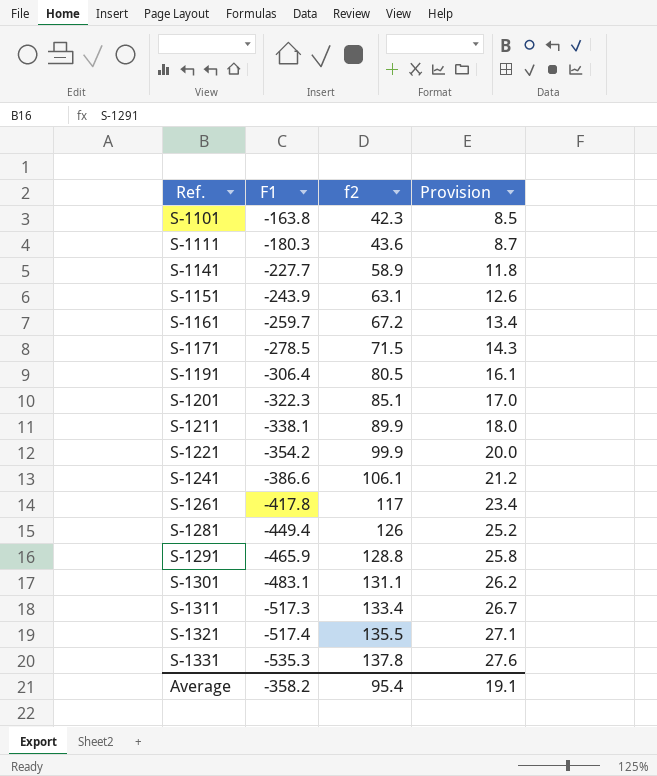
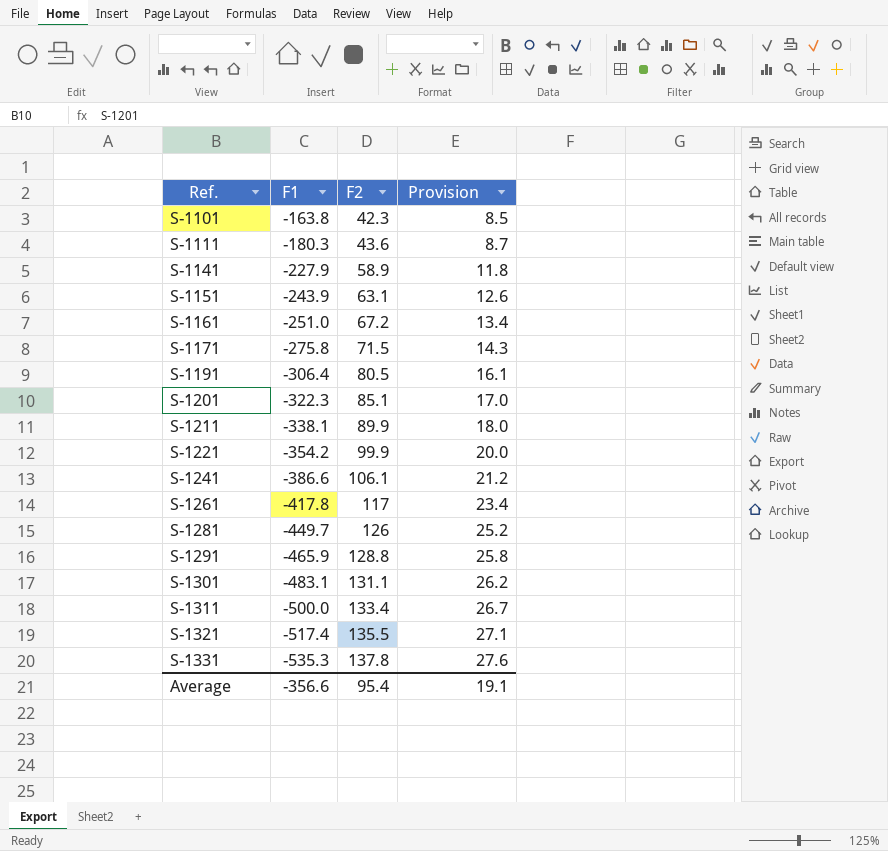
column name: f2 -> F2
S-1141 | F1: -227.7 -> -227.9
S-1161 | F1: -259.7 -> -251.0
S-1171 | F1: -278.5 -> -275.8
S-1281 | F1: -449.4 -> -449.7
S-1311 | F1: -517.3 -> -500.0
Average | F1: -358.2 -> -356.6

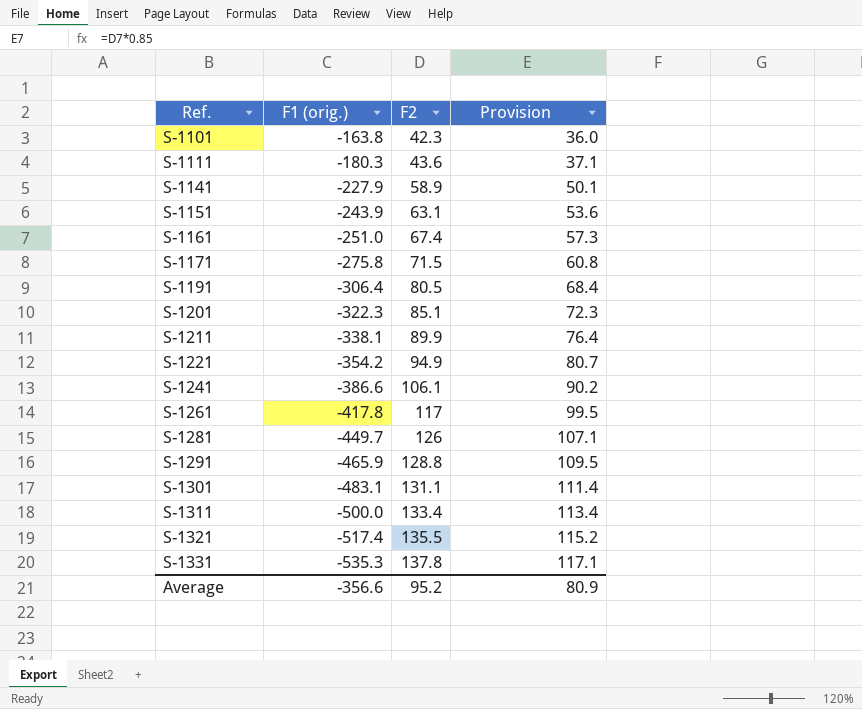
column name: F1 -> F1 (orig.)
column Provision | formula: [F2] * 0.2 -> [F2] * 0.85
S-1161 | F2: 67.2 -> 67.4
S-1221 | F2: 99.9 -> 94.9
Average | F2: 95.4 -> 95.2
Average | Provision: 19.1 -> 80.9

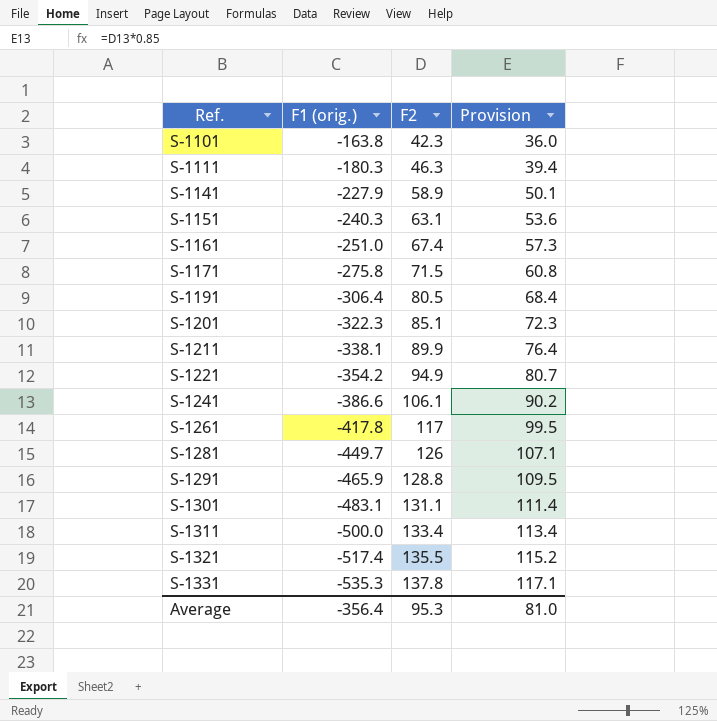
S-1111 | F2: 43.6 -> 46.3
S-1111 | Provision: 37.1 -> 39.4
S-1151 | F1 (orig.): -243.9 -> -240.3
Average | F1 (orig.): -356.6 -> -356.4
Average | F2: 95.2 -> 95.3
Average | Provision: 80.9 -> 81.0

